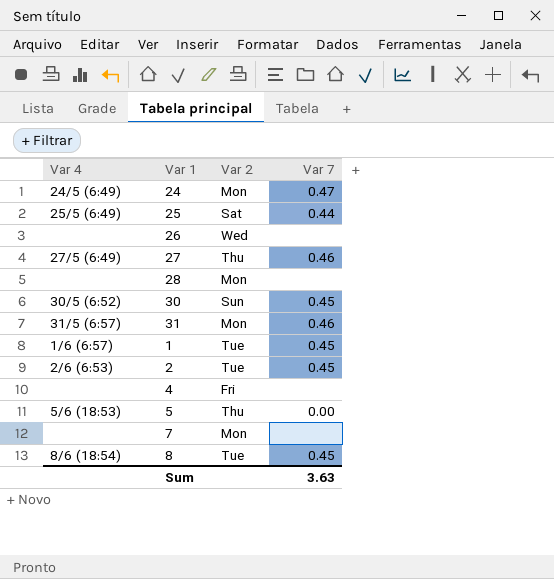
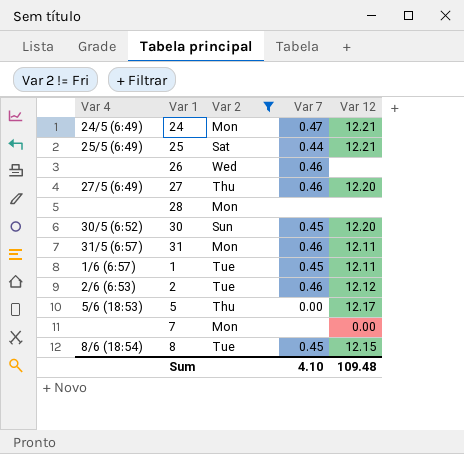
filter: none -> Var 2 != Fri
column Var 12 | position: none -> 5
26 | Var 7: none -> 0.46
2 | Var 7: 0.45 -> 0.46
Sum | Var 7: 3.63 -> 4.10

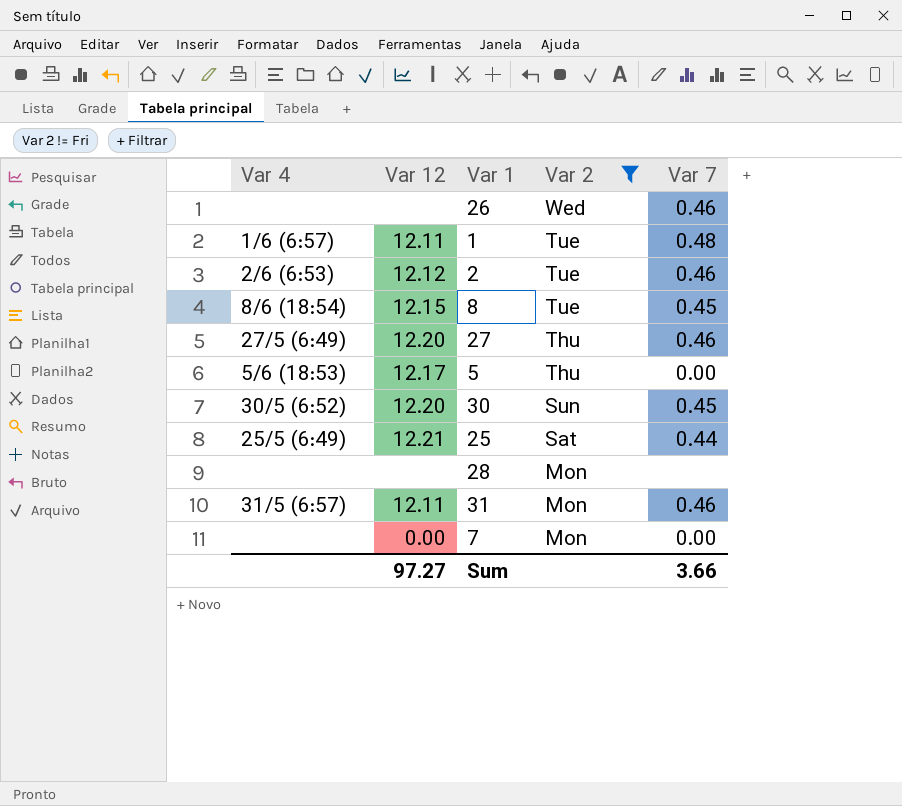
row order: none -> Var 2 descending
column Var 12 | position: 5 -> 2
row 24: 24/5 (6:49) | Mon | 0.47 | 12.21 -> none
1 | Var 7: 0.45 -> 0.48
7 | Var 7: none -> 0.00
Sum | Var 12: 109.48 -> 97.27
Sum | Var 7: 4.10 -> 3.66

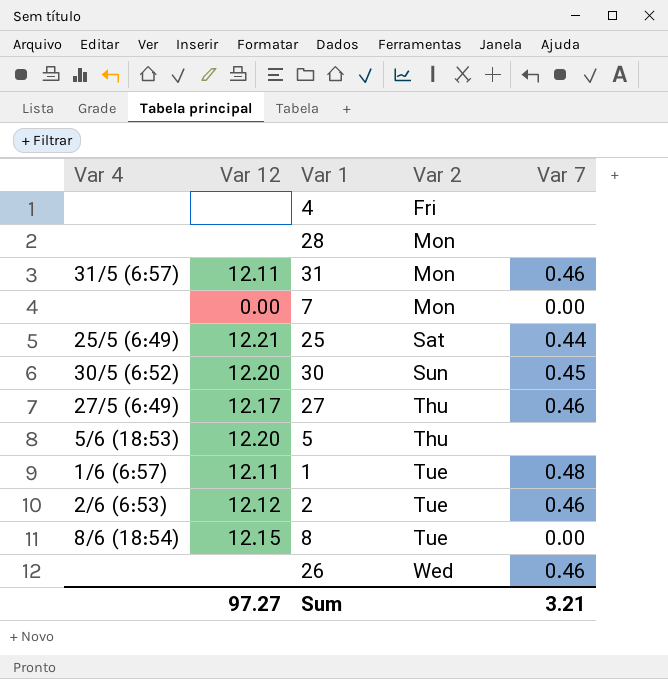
filter: Var 2 != Fri -> none
row order: Var 2 descending -> Var 2 ascending
27 | Var 12: 12.20 -> 12.17
5 | Var 12: 12.17 -> 12.20
5 | Var 7: 0.00 -> none
8 | Var 7: 0.45 -> 0.00
Sum | Var 7: 3.66 -> 3.21

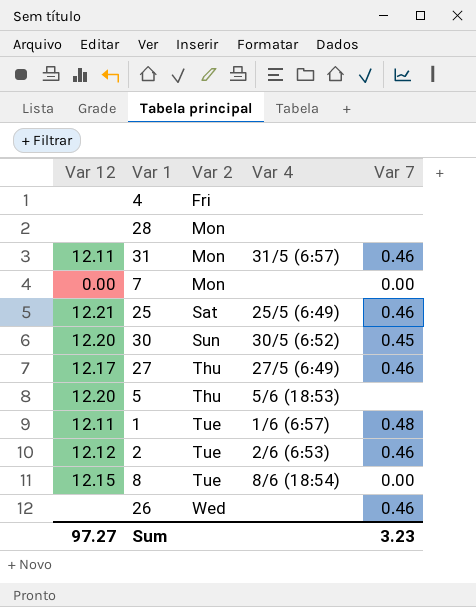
column Var 4 | position: 1 -> 4
25 | Var 7: 0.44 -> 0.46
Sum | Var 7: 3.21 -> 3.23

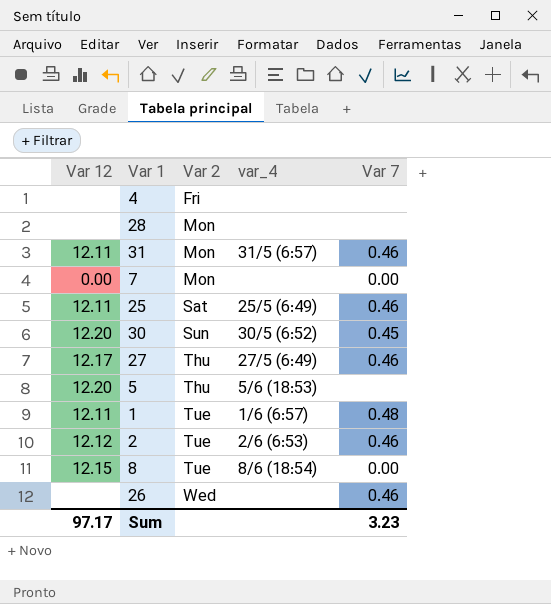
column name: Var 4 -> var_4
25 | Var 12: 12.21 -> 12.11
Sum | Var 12: 97.27 -> 97.17

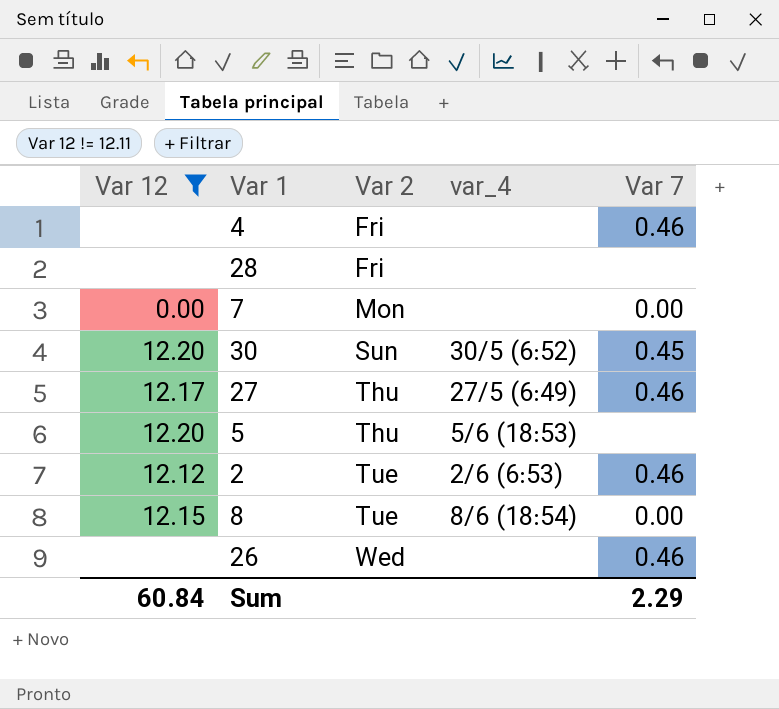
filter: none -> Var 12 != 12.11
4 | Var 7: none -> 0.46
28 | Var 2: Mon -> Fri
Sum | Var 12: 97.17 -> 60.84
Sum | Var 7: 3.23 -> 2.29

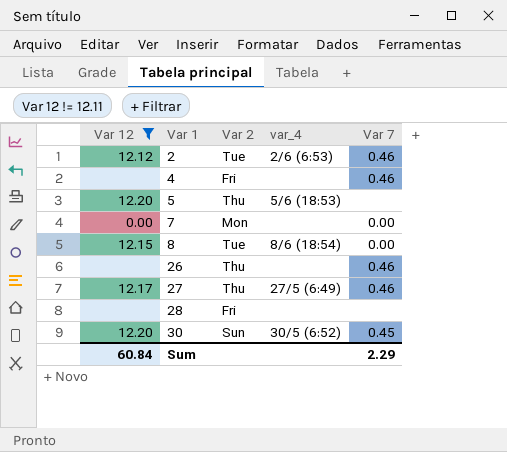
row order: Var 2 ascending -> Var 1 ascending
26 | Var 2: Wed -> Thu

